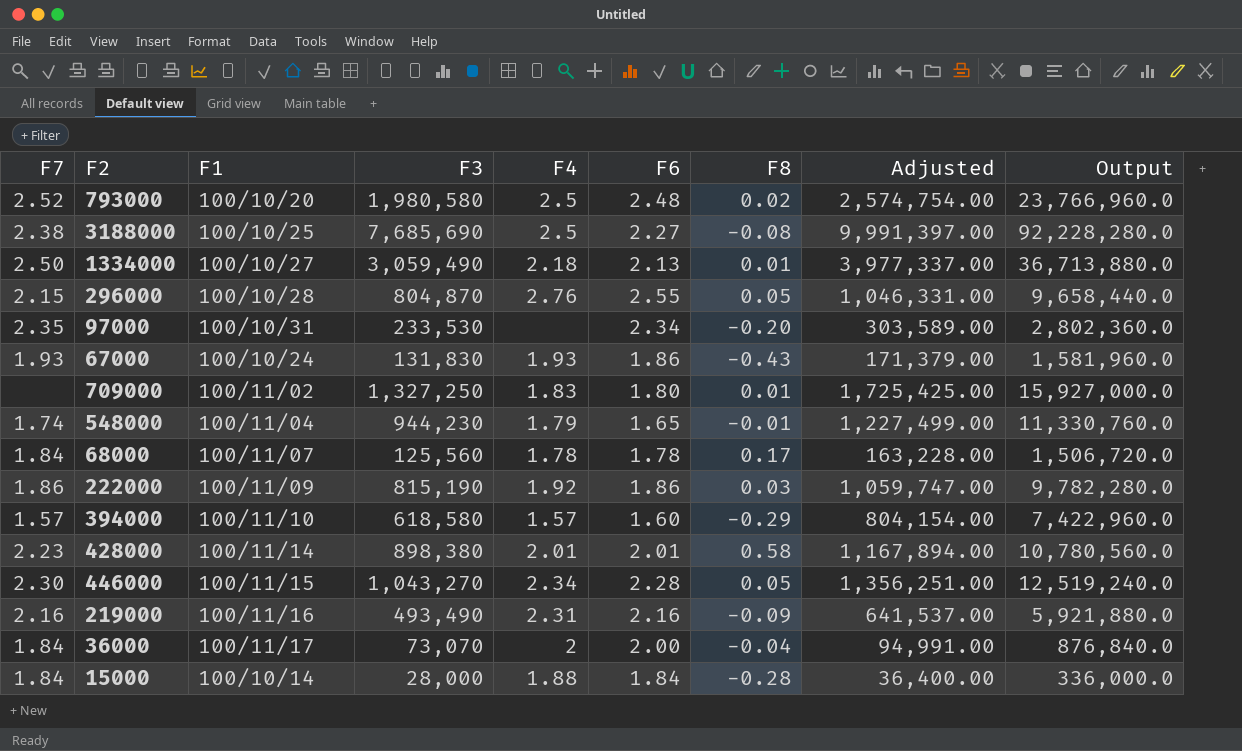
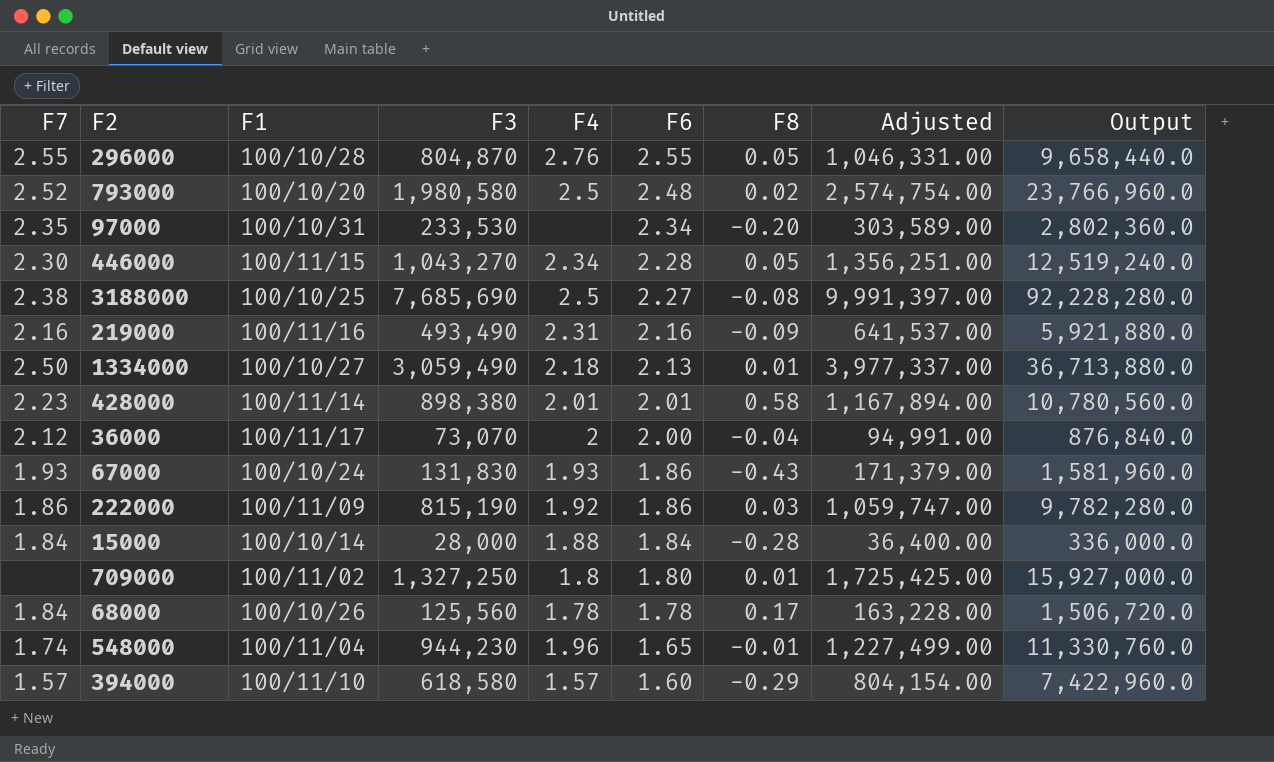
row order: none -> F6 descending
296000 | F7: 2.15 -> 2.55
36000 | F7: 1.84 -> 2.12
709000 | F4: 1.83 -> 1.8
68000 | F1: 100/11/07 -> 100/10/26
548000 | F4: 1.79 -> 1.96

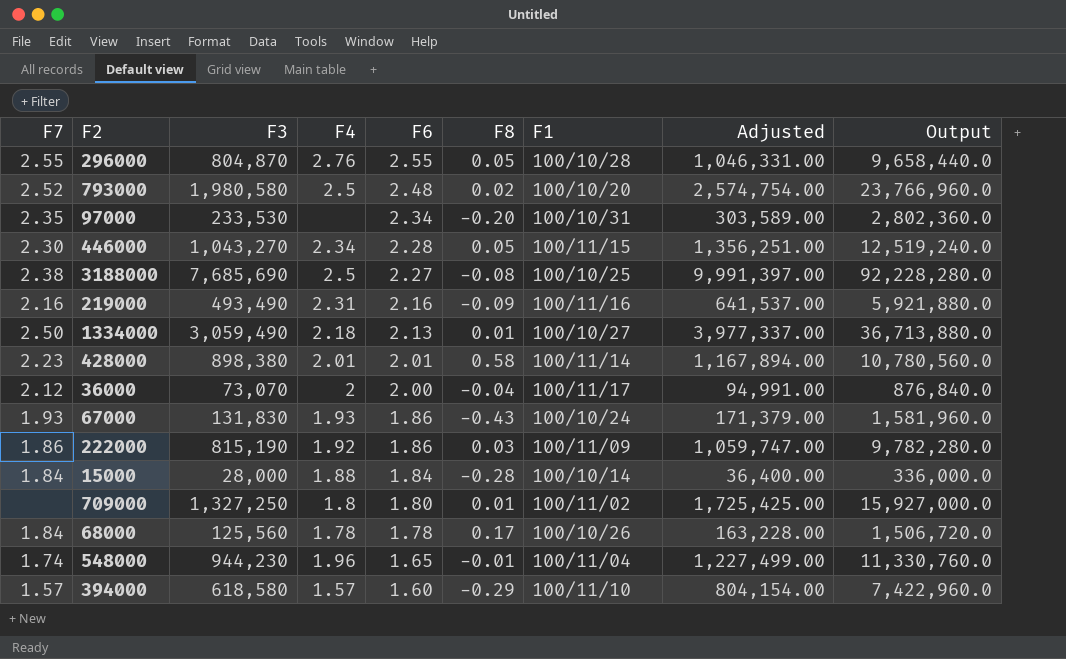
column F1 | position: 3 -> 7

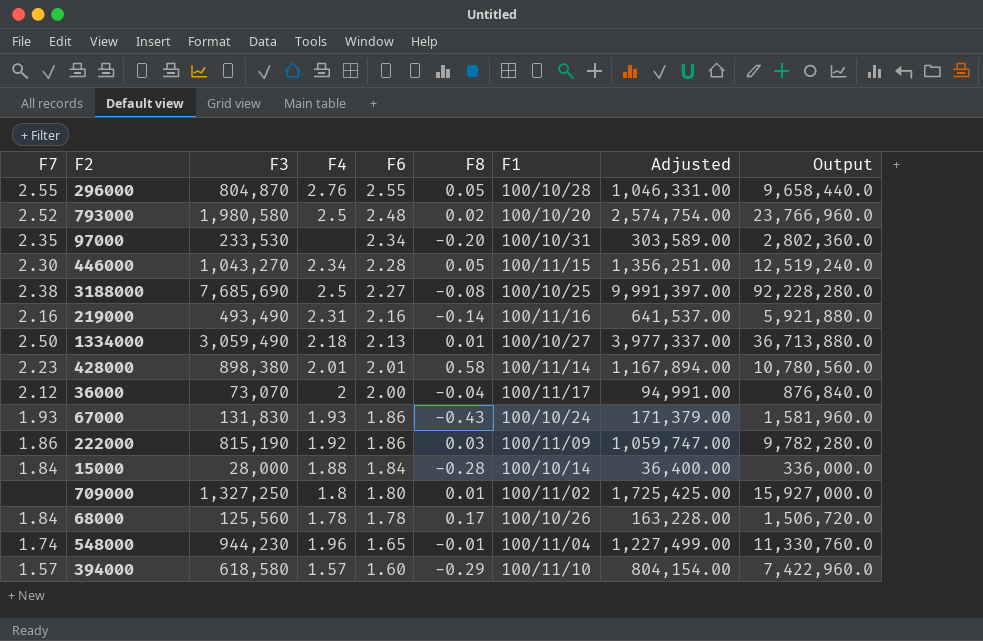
219000 | F8: -0.09 -> -0.14

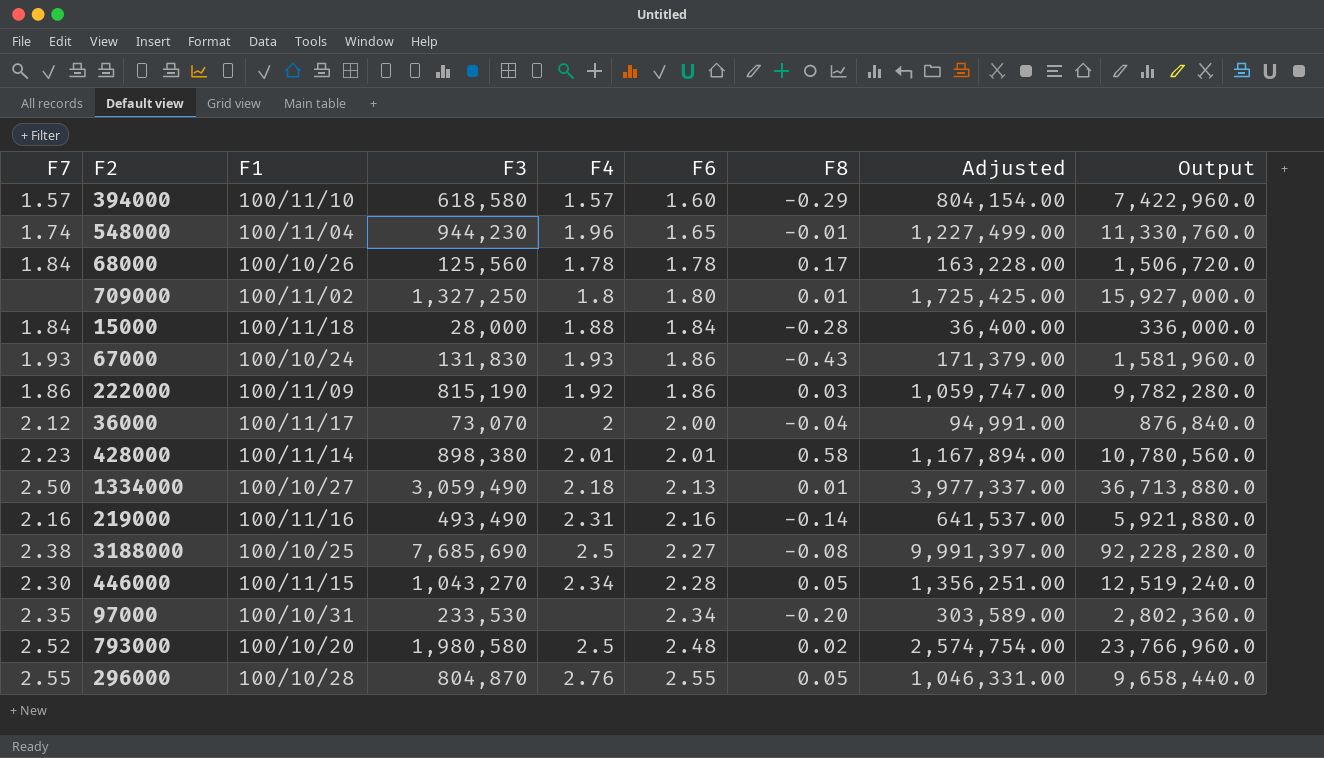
row order: F6 descending -> F6 ascending
column F1 | position: 7 -> 3
15000 | F1: 100/10/14 -> 100/11/18

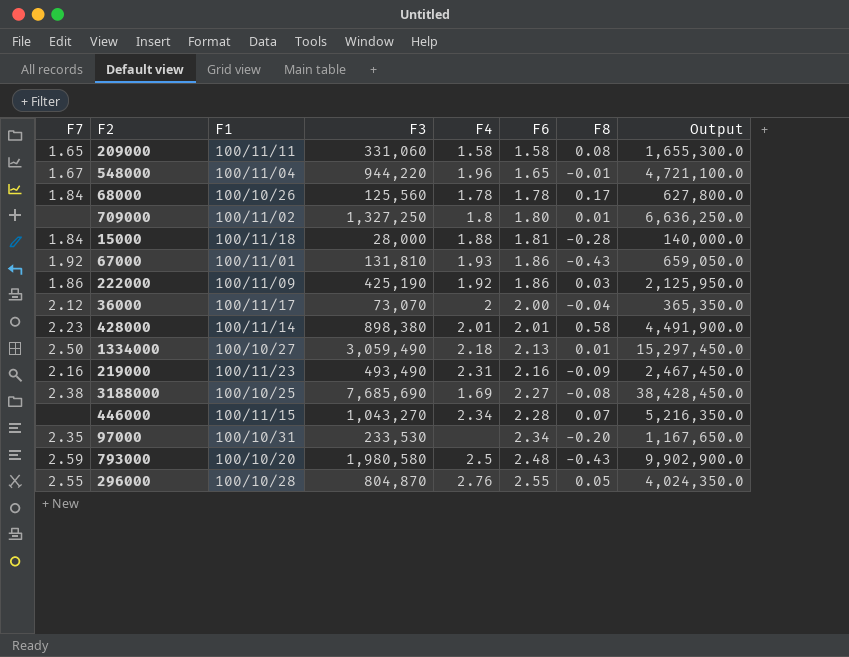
column Adjusted | formula: [F3] * 1.3 -> none
column Output | formula: [F3] * 12 -> [F3] * 5
row 394000: 1.57 | 100/11/10 | 618,580 | 1.57 | 1.60 | -0.29 | 804,154.00 | 7,422,960.0 -> none
row 209000: none -> 1.65 | 100/11/11 | 331,060 | 1.58 | 1.58 | 0.08 | 1,655,300.0
548000 | F7: 1.74 -> 1.67
548000 | F3: 944,230 -> 944,220
15000 | F6: 1.84 -> 1.81
67000 | F7: 1.93 -> 1.92
67000 | F1: 100/10/24 -> 100/11/01
67000 | F3: 131,830 -> 131,810
222000 | F3: 815,190 -> 425,190
219000 | F1: 100/11/16 -> 100/11/23
219000 | F8: -0.14 -> -0.09
3188000 | F4: 2.5 -> 1.69
446000 | F7: 2.30 -> none
446000 | F8: 0.05 -> 0.07
793000 | F7: 2.52 -> 2.59
793000 | F8: 0.02 -> -0.43

